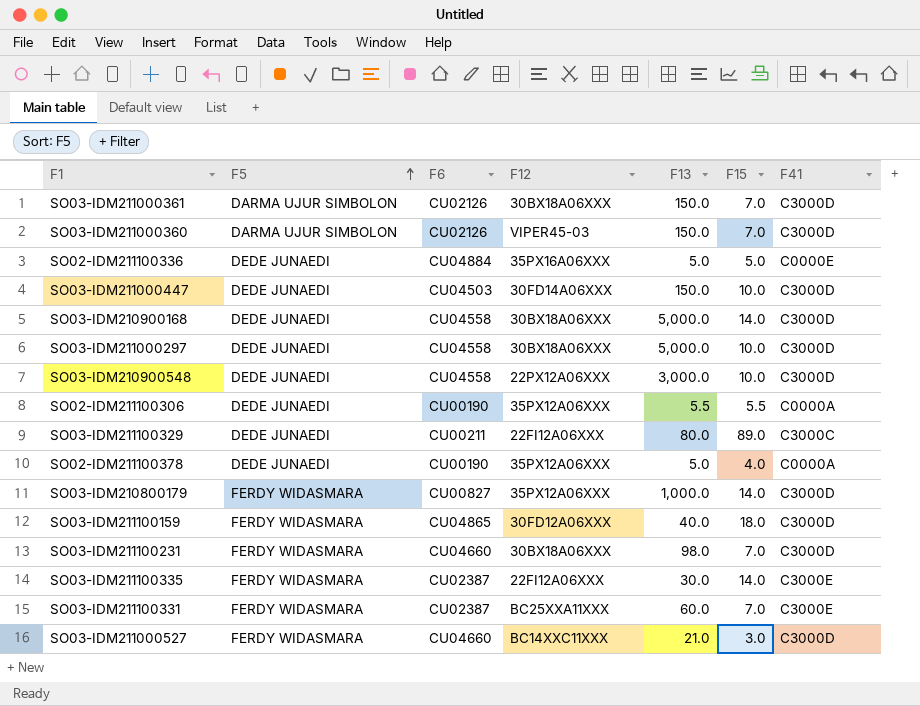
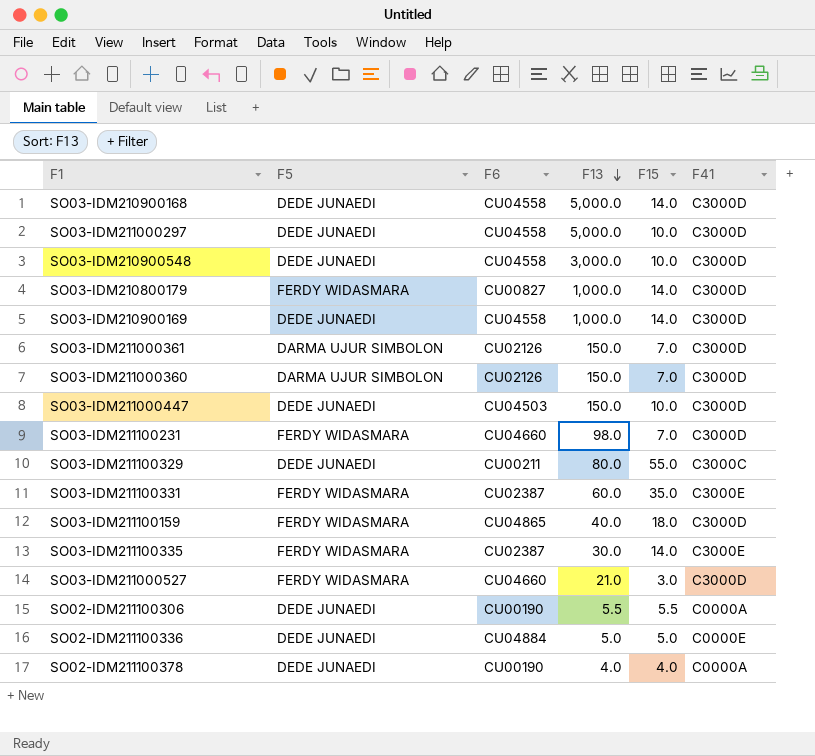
row order: F5 ascending -> F13 descending
column F12 | position: 4 -> none
row SO03-IDM210900169: none -> DEDE JUNAEDI | CU04558 | 1,000.0 | 14.0 | C3000D
SO03-IDM211100329 | F15: 89.0 -> 55.0
SO03-IDM211100331 | F15: 7.0 -> 35.0
SO02-IDM211100378 | F13: 5.0 -> 4.0

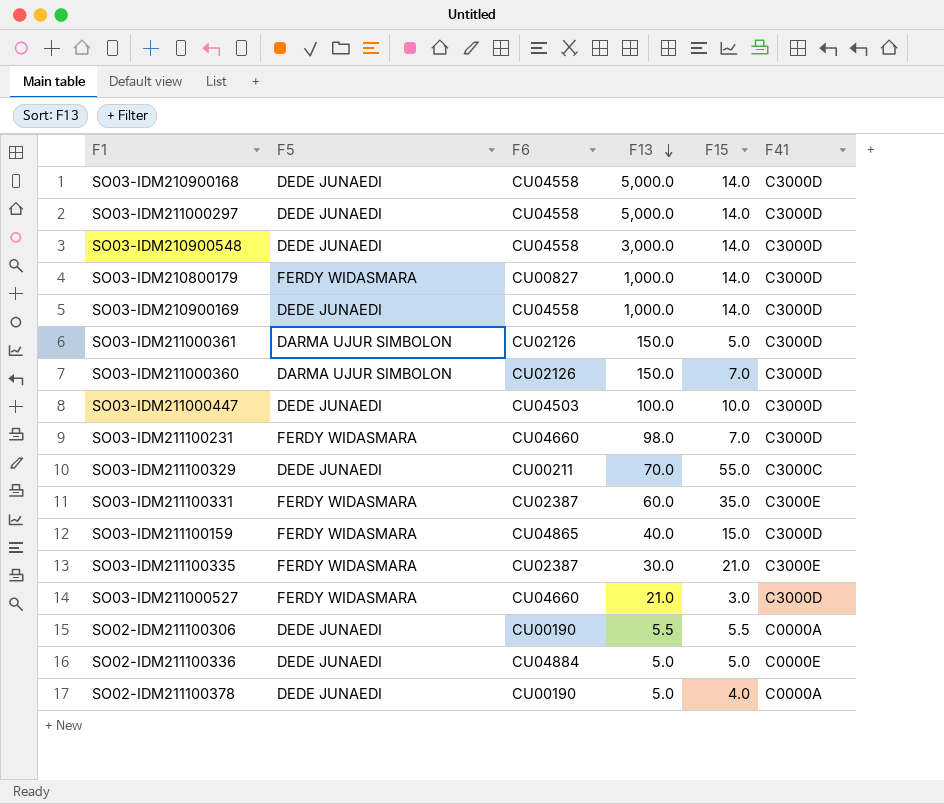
SO03-IDM211000297 | F15: 10.0 -> 14.0
SO03-IDM210900548 | F15: 10.0 -> 14.0
SO03-IDM211000361 | F15: 7.0 -> 5.0
SO03-IDM211000447 | F13: 150.0 -> 100.0
SO03-IDM211100329 | F13: 80.0 -> 70.0
SO03-IDM211100159 | F15: 18.0 -> 15.0
SO03-IDM211100335 | F15: 14.0 -> 21.0
SO02-IDM211100378 | F13: 4.0 -> 5.0

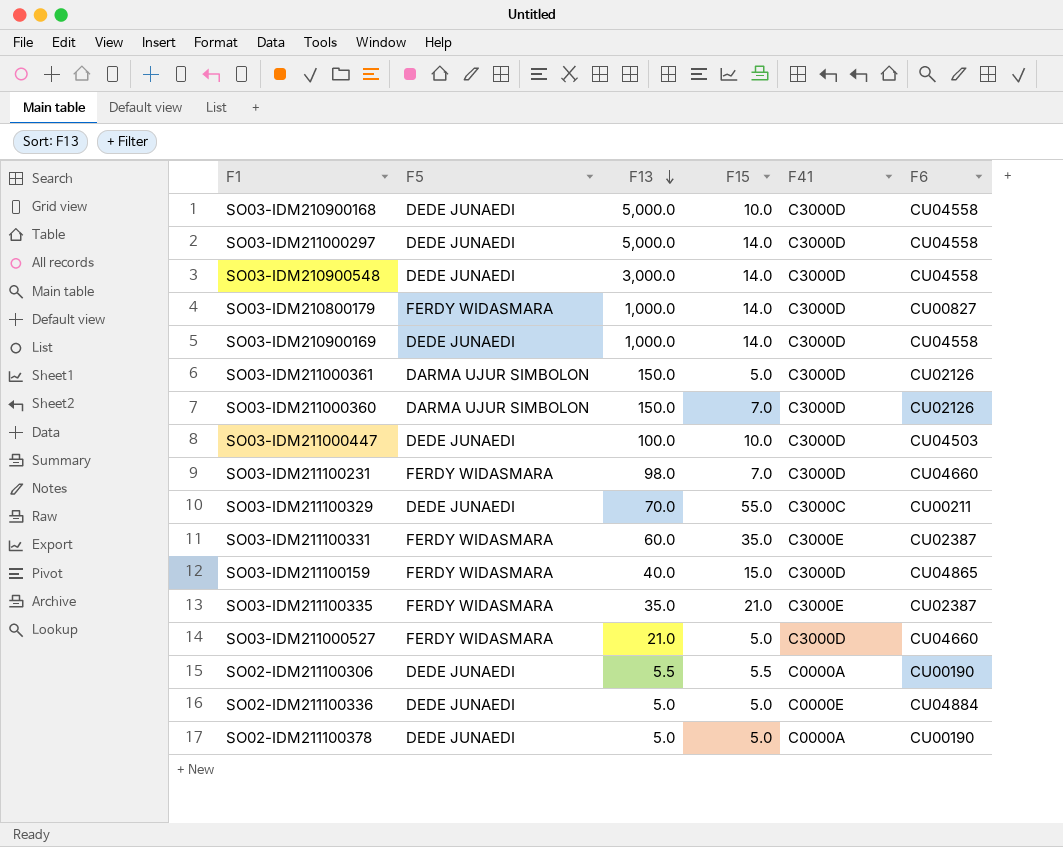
column F6 | position: 3 -> 6
SO03-IDM210900168 | F15: 14.0 -> 10.0
SO03-IDM211100335 | F13: 30.0 -> 35.0
SO03-IDM211000527 | F15: 3.0 -> 5.0
SO02-IDM211100378 | F15: 4.0 -> 5.0

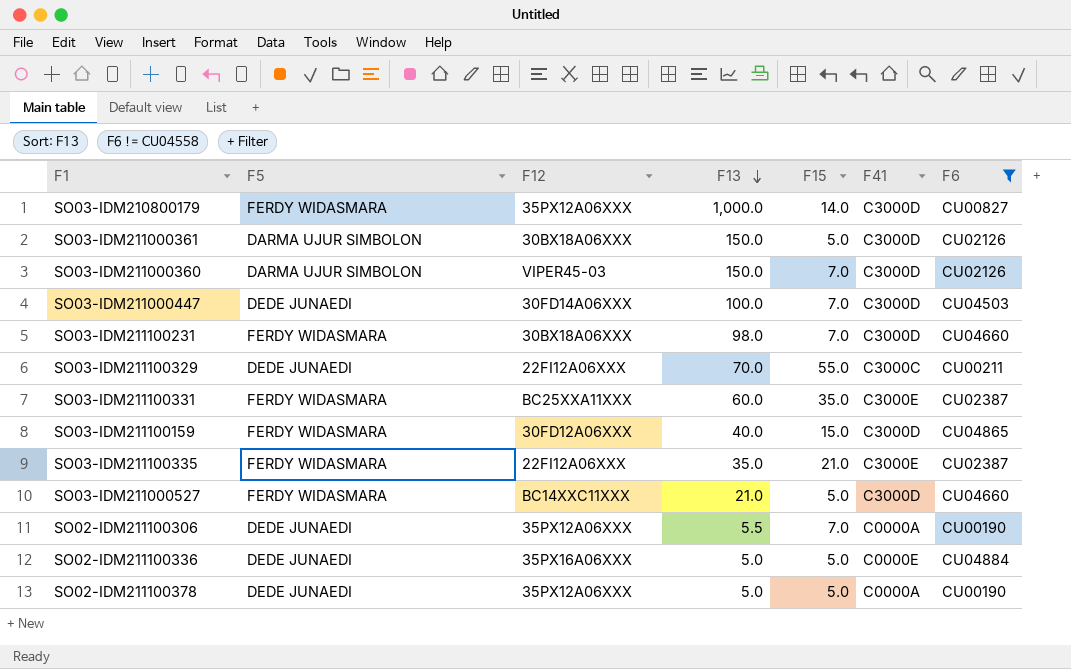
filter: none -> F6 != CU04558
column F12 | position: none -> 3
SO03-IDM211000447 | F15: 10.0 -> 7.0
SO02-IDM211100306 | F15: 5.5 -> 7.0

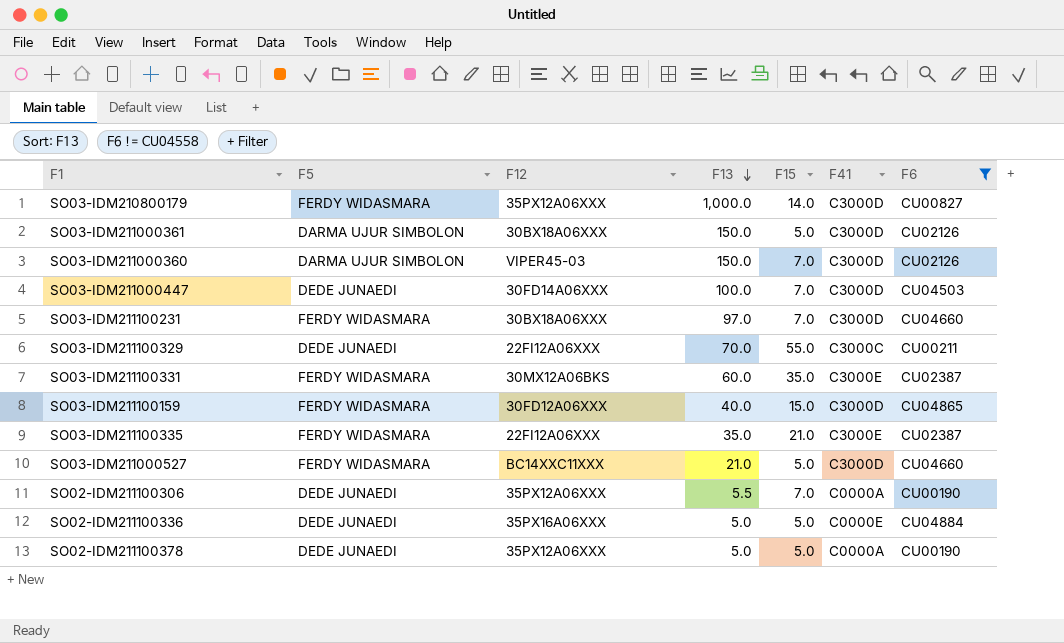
SO03-IDM211100231 | F13: 98.0 -> 97.0
SO03-IDM211100331 | F12: BC25XXA11XXX -> 30MX12A06BKS

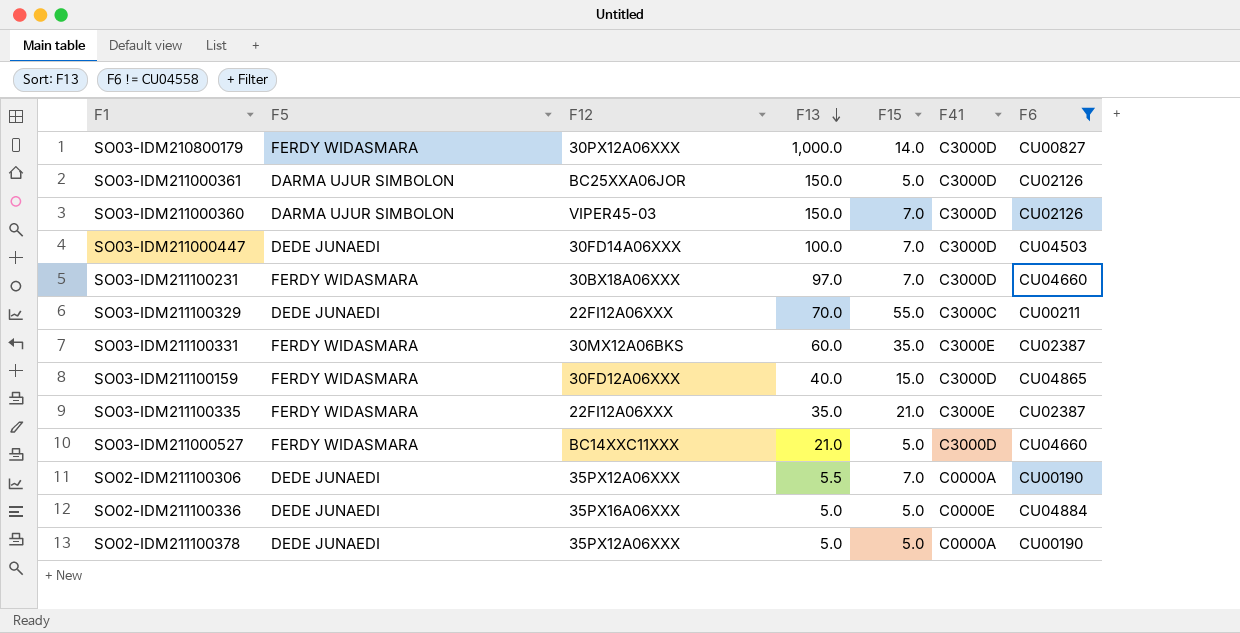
SO03-IDM210800179 | F12: 35PX12A06XXX -> 30PX12A06XXX
SO03-IDM211000361 | F12: 30BX18A06XXX -> BC25XXA06JOR

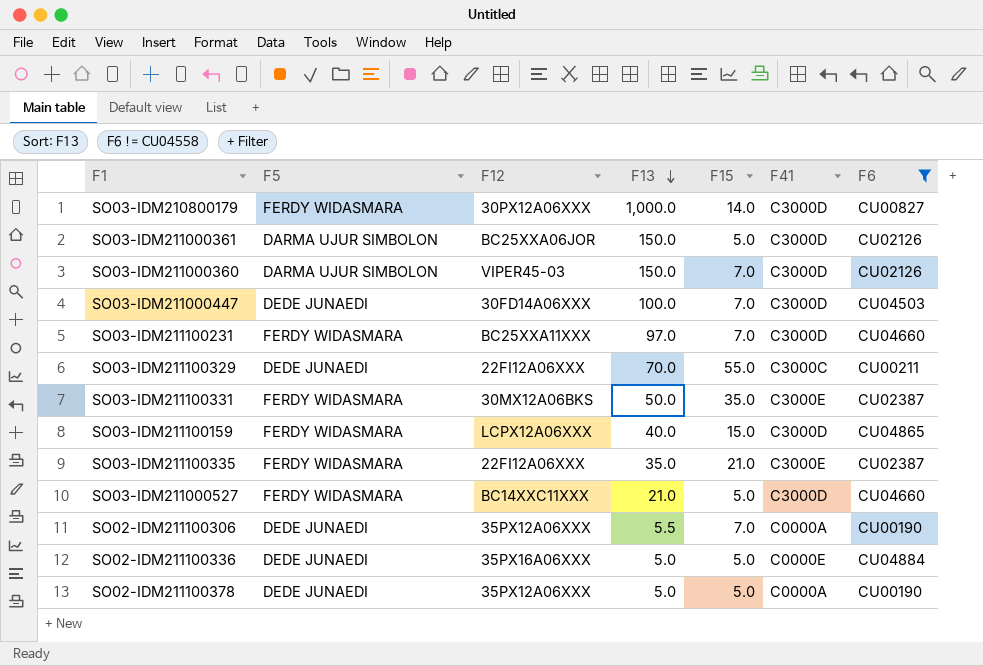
SO03-IDM211100231 | F12: 30BX18A06XXX -> BC25XXA11XXX
SO03-IDM211100331 | F13: 60.0 -> 50.0
SO03-IDM211100159 | F12: 30FD12A06XXX -> LCPX12A06XXX

